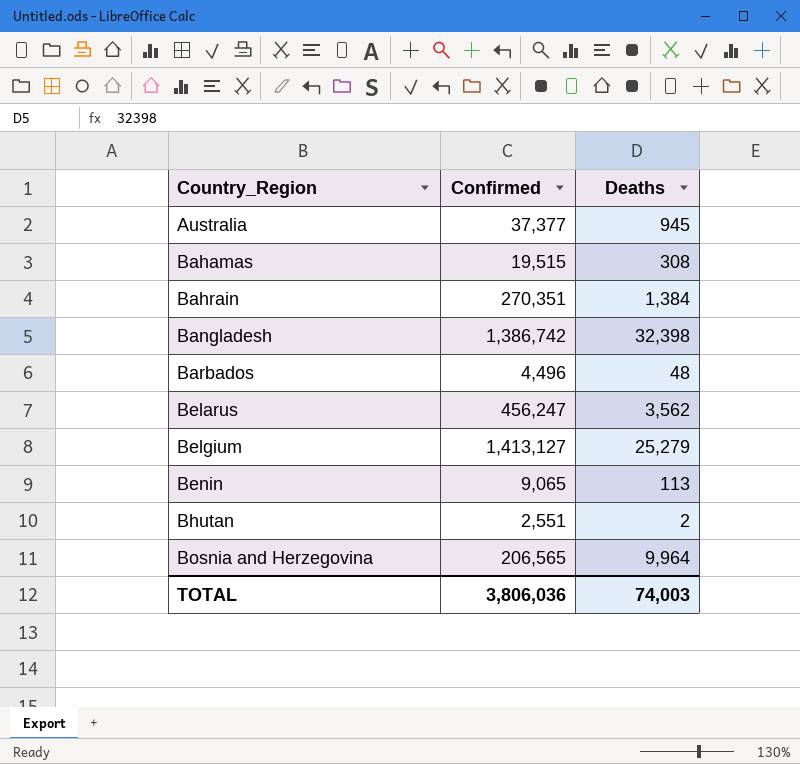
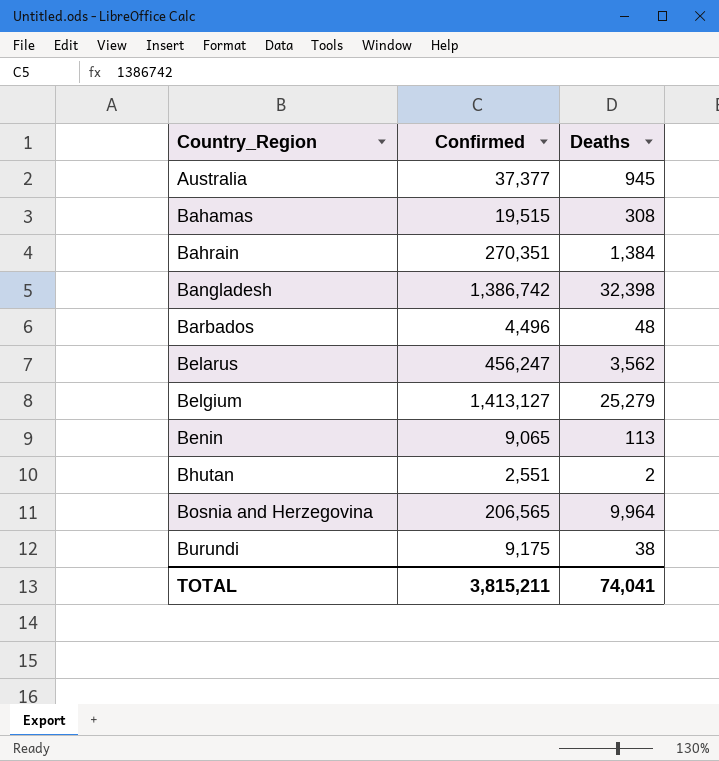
row Burundi: none -> 9,175 | 38
TOTAL | Confirmed: 3,806,036 -> 3,815,211
TOTAL | Deaths: 74,003 -> 74,041

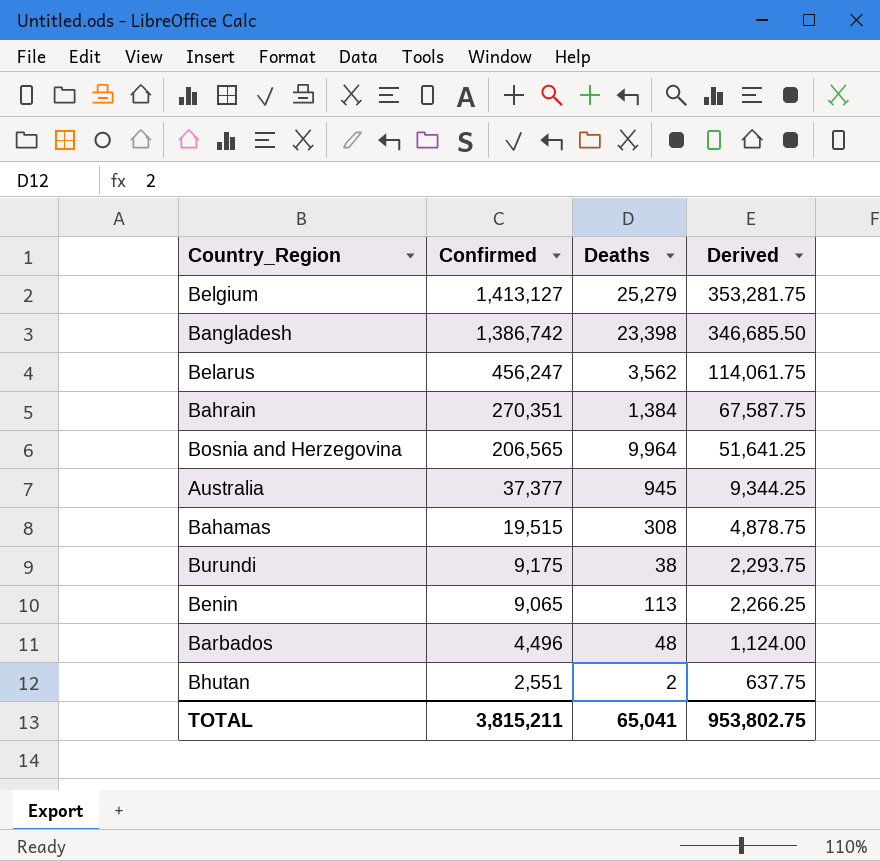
row order: Country_Region ascending -> Confirmed descending
column Derived | formula: none -> [Confirmed] * 0.25
Bangladesh | Deaths: 32,398 -> 23,398
TOTAL | Deaths: 74,041 -> 65,041

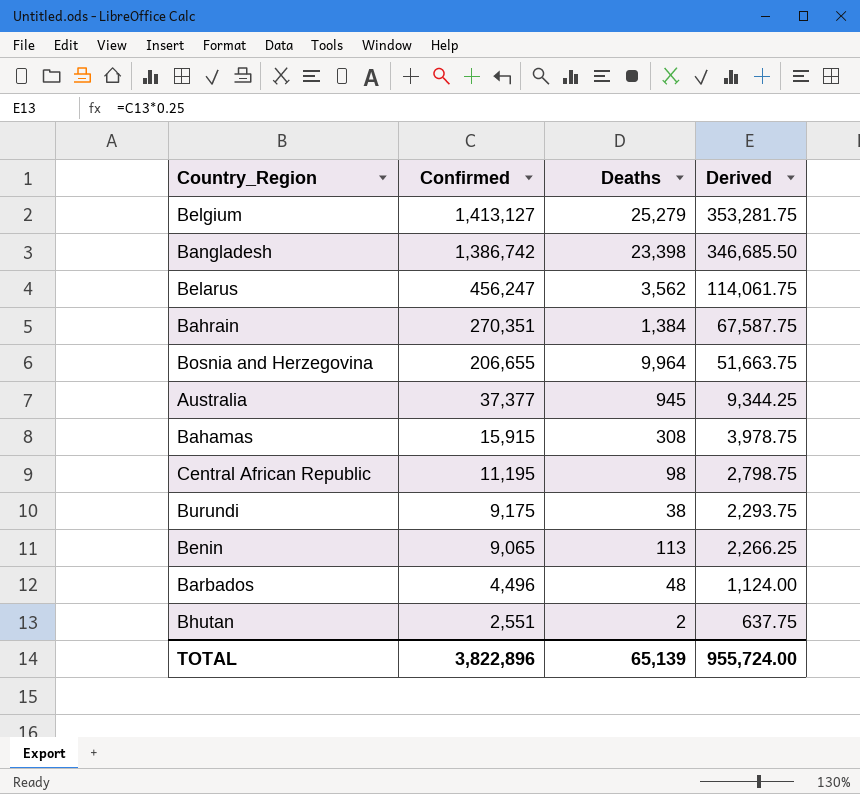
Bosnia and Herzegovina | Confirmed: 206,565 -> 206,655
Bosnia and Herzegovina | Derived: 51,641.25 -> 51,663.75
Bahamas | Confirmed: 19,515 -> 15,915
Bahamas | Derived: 4,878.75 -> 3,978.75
row Central African Republic: none -> 11,195 | 98 | 2,798.75
TOTAL | Confirmed: 3,815,211 -> 3,822,896
TOTAL | Deaths: 65,041 -> 65,139
TOTAL | Derived: 953,802.75 -> 955,724.00

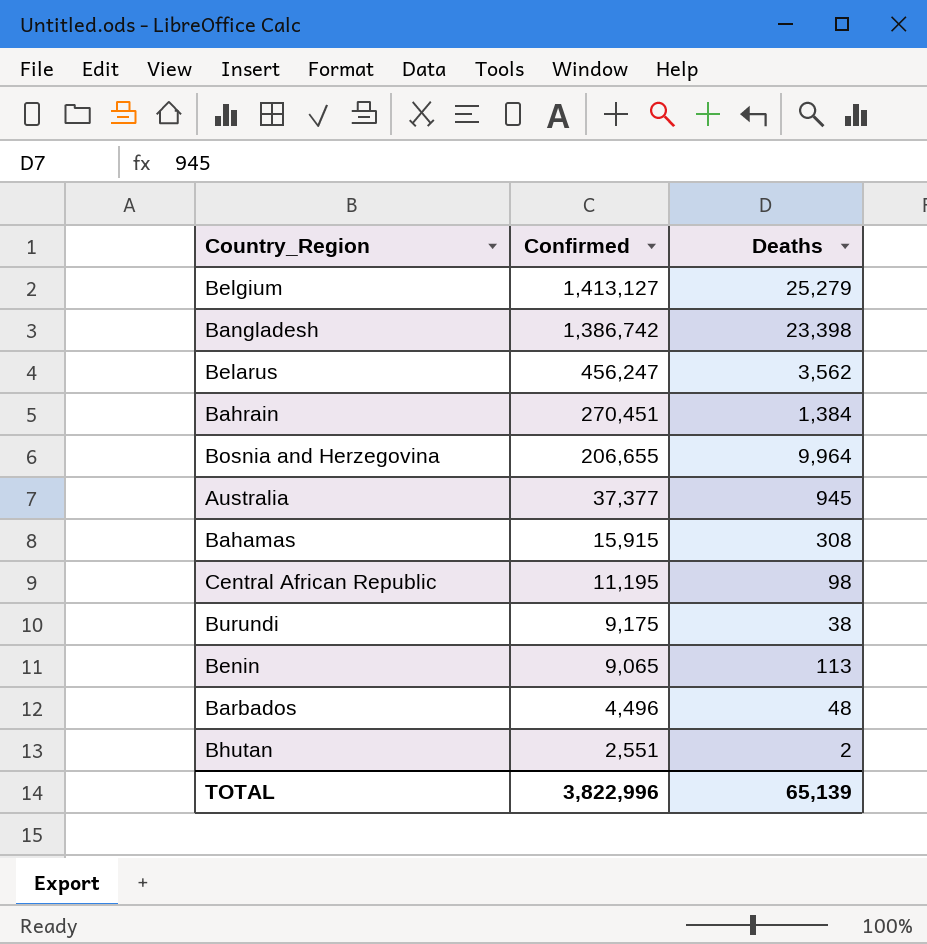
column Derived | formula: [Confirmed] * 0.25 -> none
Bahrain | Confirmed: 270,351 -> 270,451
TOTAL | Confirmed: 3,822,896 -> 3,822,996

